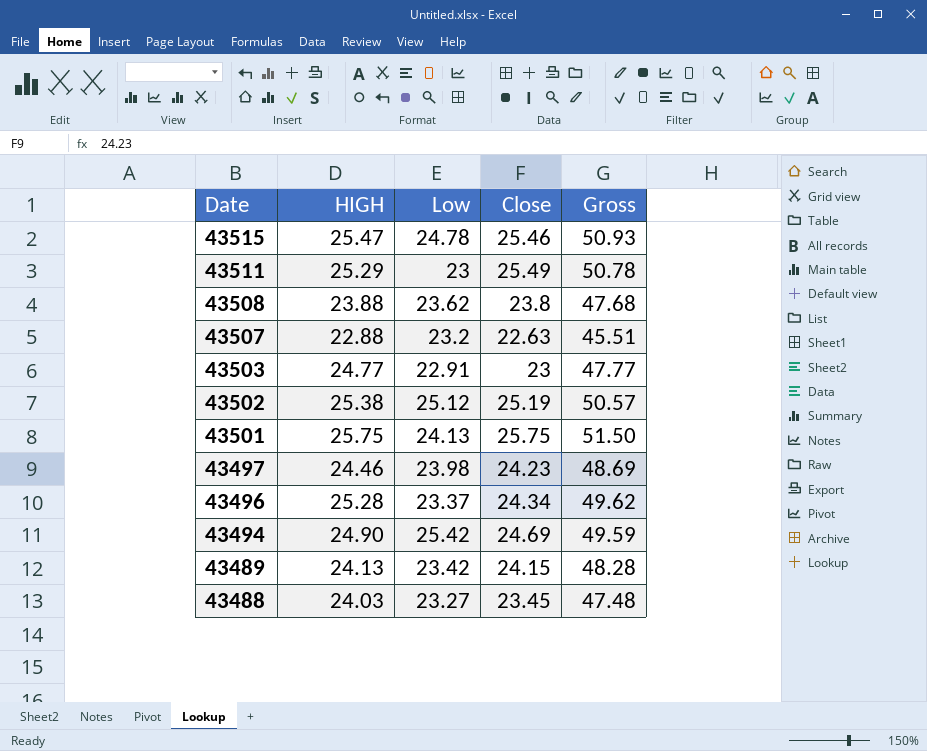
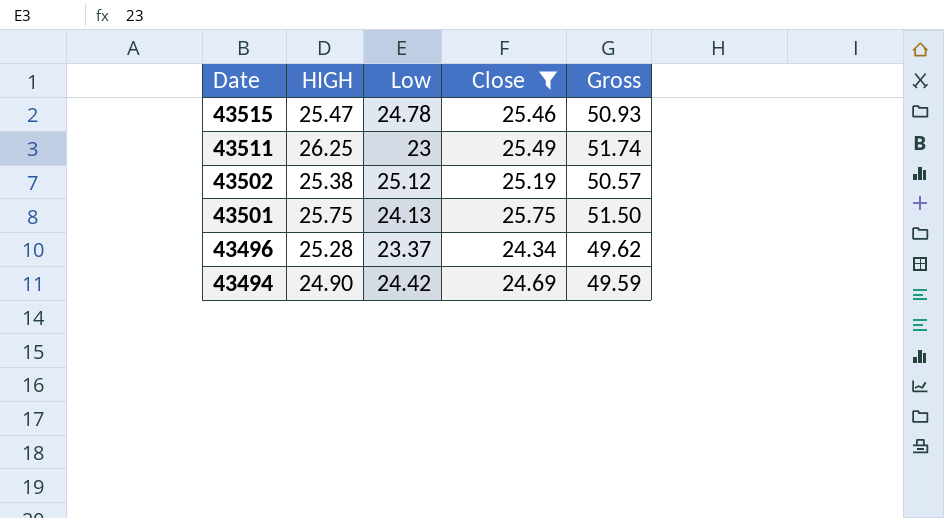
filter: none -> Close >= 24.34
43511 | HIGH: 25.29 -> 26.25
43511 | Gross: 50.78 -> 51.74
43494 | Low: 25.42 -> 24.42

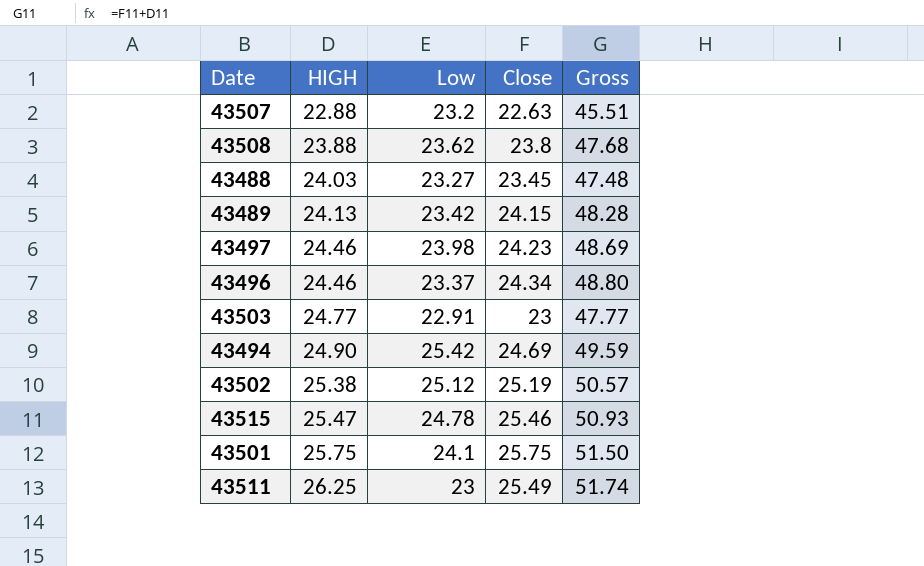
filter: Close >= 24.34 -> none
row order: Date descending -> HIGH ascending
43496 | HIGH: 25.28 -> 24.46
43496 | Gross: 49.62 -> 48.80
43494 | Low: 24.42 -> 25.42
43501 | Low: 24.13 -> 24.1

